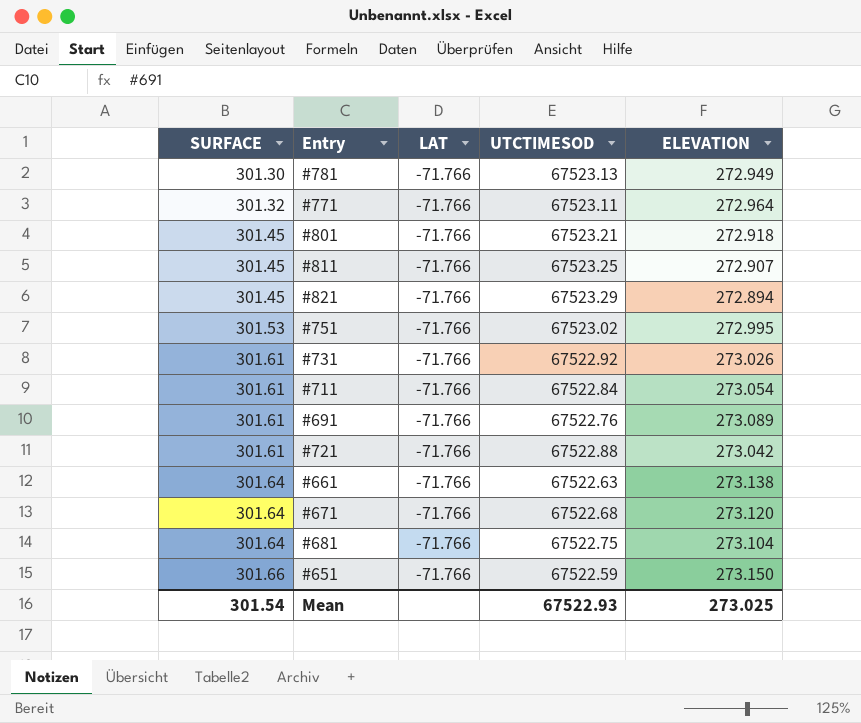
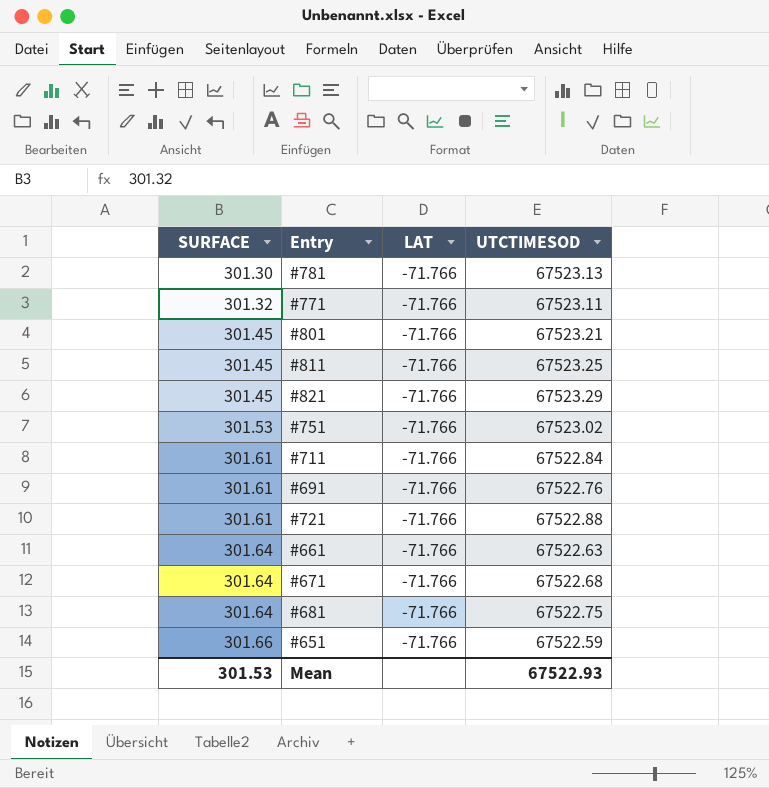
column ELEVATION | position: 5 -> none
row #731: 301.61 | -71.766 | 67522.92 | 273.026 -> none
Mean | SURFACE: 301.54 -> 301.53

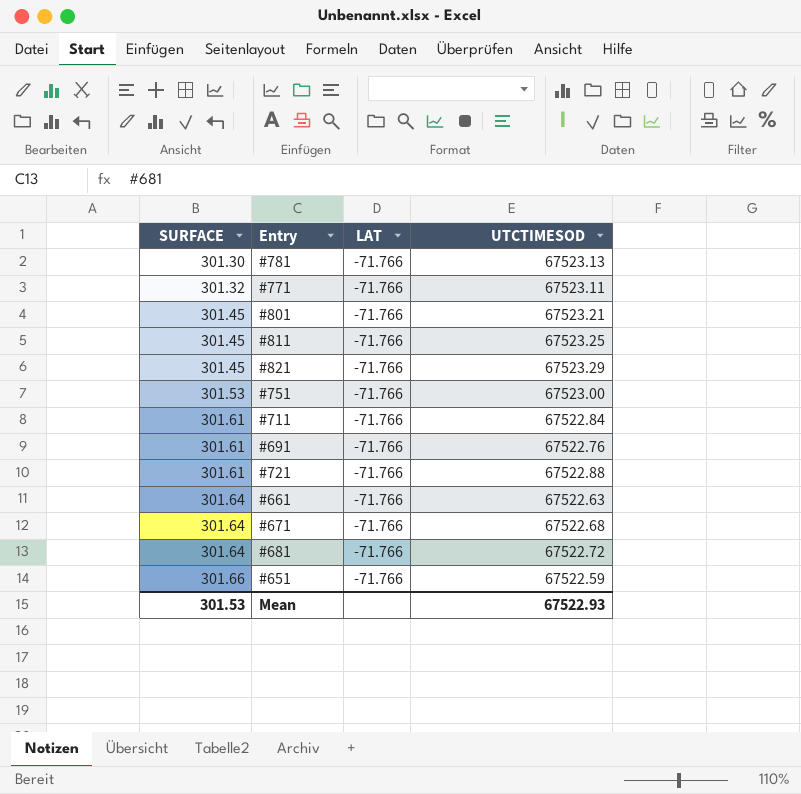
#751 | UTCTIMESOD: 67523.02 -> 67523.00
#681 | UTCTIMESOD: 67522.75 -> 67522.72

